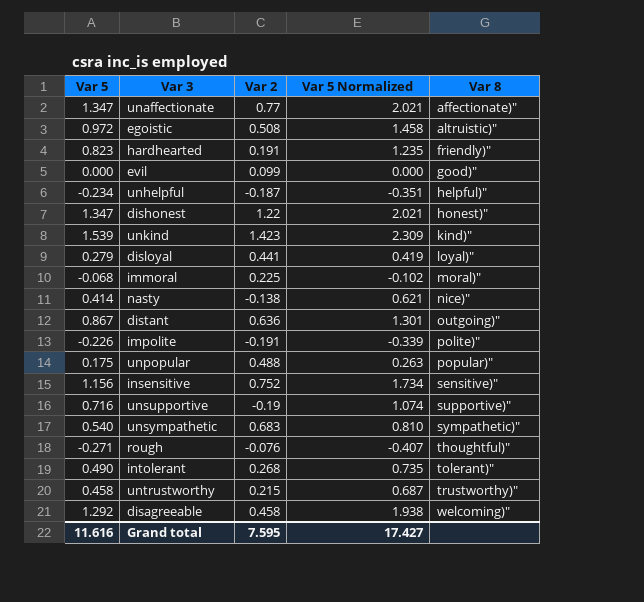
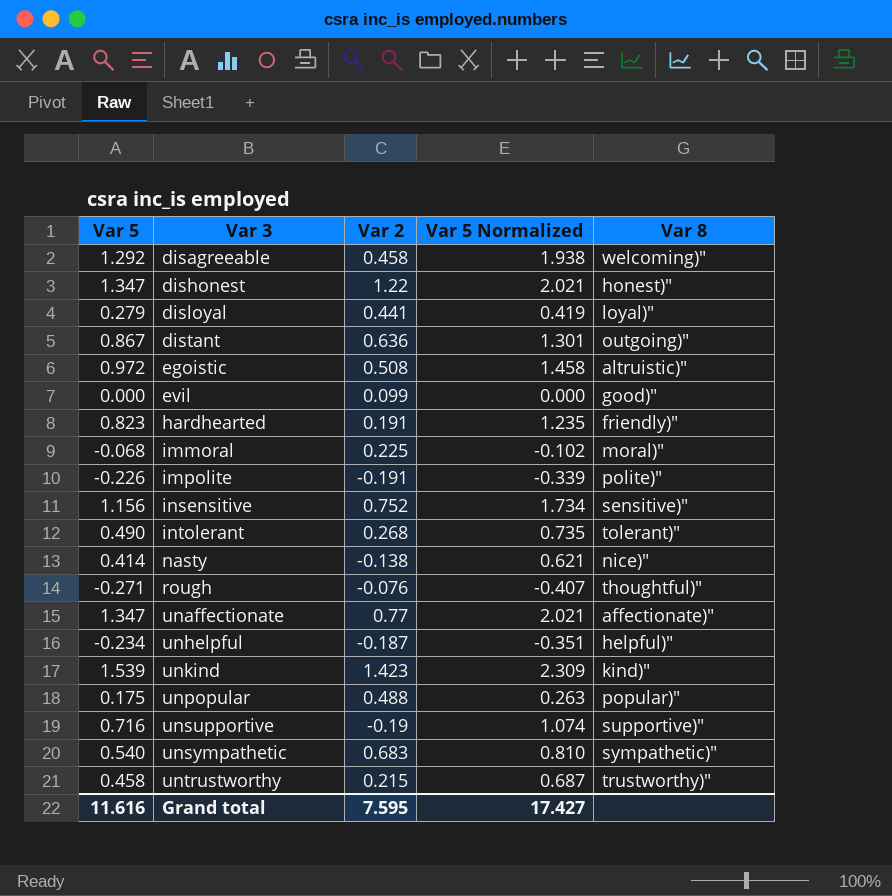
row order: Var 8 ascending -> Var 3 ascending

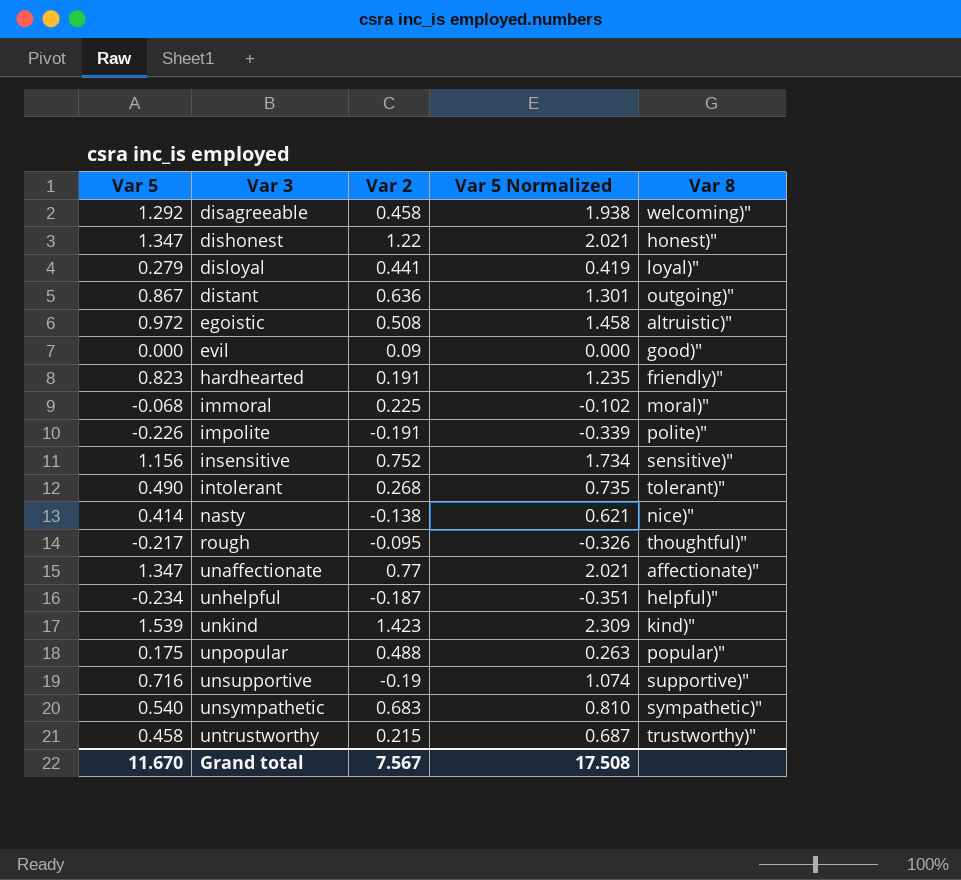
evil | Var 2: 0.099 -> 0.09
rough | Var 5: -0.271 -> -0.217
rough | Var 2: -0.076 -> -0.095
rough | Var 5 Normalized: -0.407 -> -0.326
Grand total | Var 5: 11.616 -> 11.670
Grand total | Var 2: 7.595 -> 7.567
Grand total | Var 5 Normalized: 17.427 -> 17.508

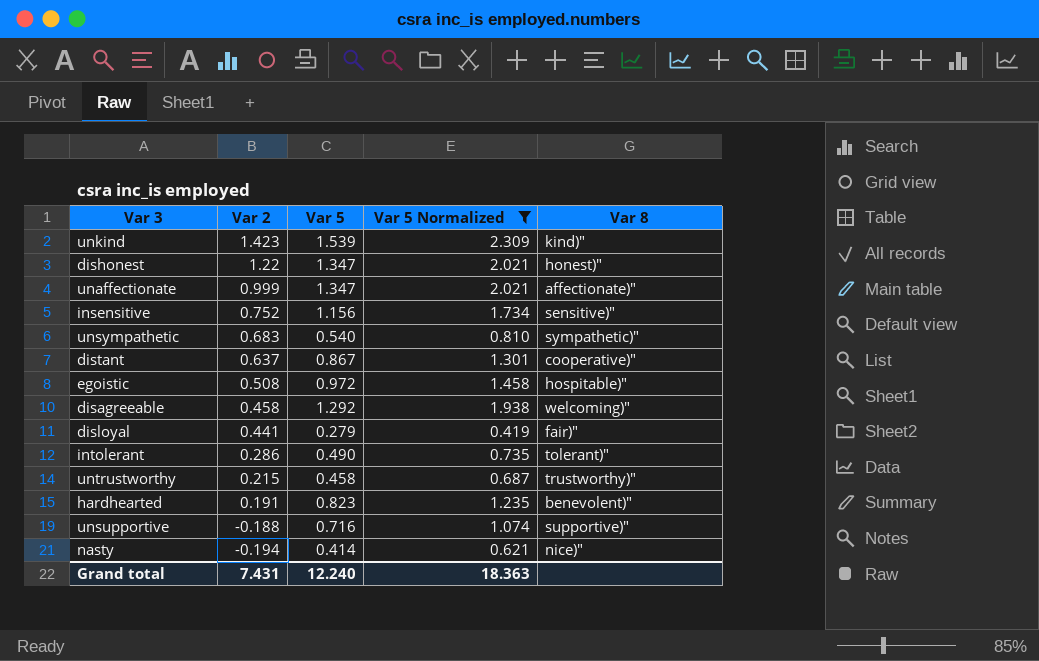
filter: none -> Var 5 Normalized >= 0.419
row order: Var 3 ascending -> Var 2 descending
column Var 5 | position: 1 -> 3
unaffectionate | Var 2: 0.77 -> 0.999
distant | Var 2: 0.636 -> 0.637
distant | Var 8: outgoing)" -> cooperative)"
egoistic | Var 8: altruistic)" -> hospitable)"
disloyal | Var 8: loyal)" -> fair)"
intolerant | Var 2: 0.268 -> 0.286
hardhearted | Var 8: friendly)" -> benevolent)"
unsupportive | Var 2: -0.19 -> -0.188
nasty | Var 2: -0.138 -> -0.194
Grand total | Var 2: 7.567 -> 7.431
Grand total | Var 5: 11.670 -> 12.240
Grand total | Var 5 Normalized: 17.508 -> 18.363

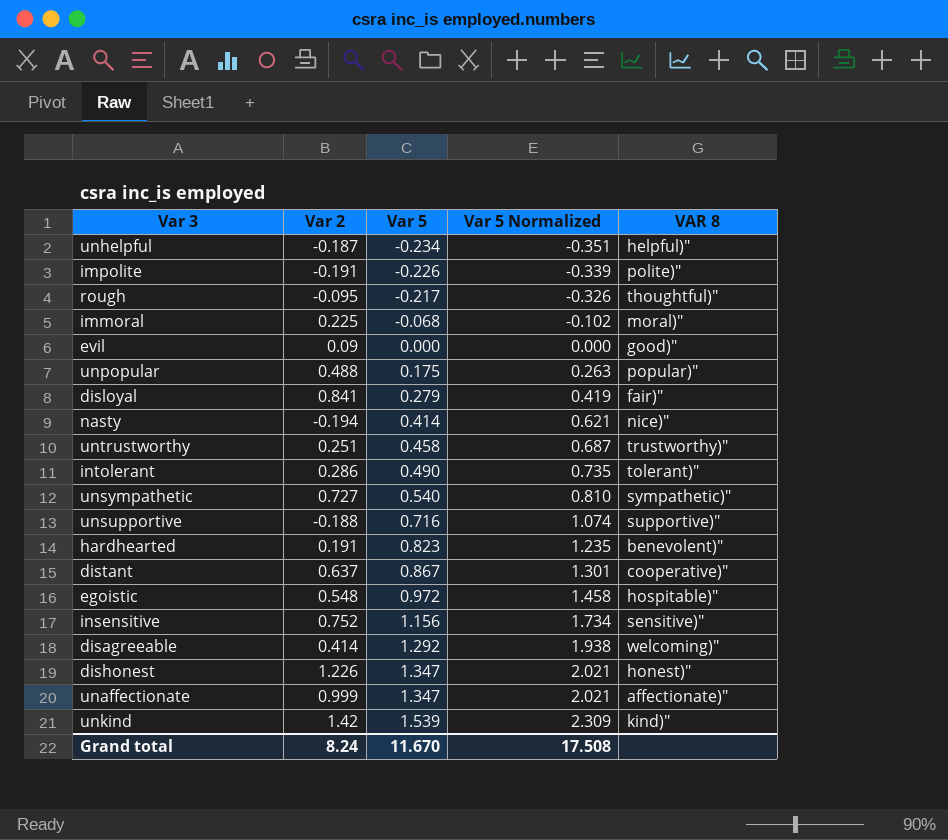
filter: Var 5 Normalized >= 0.419 -> none
row order: Var 2 descending -> Var 5 ascending
column name: Var 8 -> VAR 8
disloyal | Var 2: 0.441 -> 0.841
untrustworthy | Var 2: 0.215 -> 0.251
unsympathetic | Var 2: 0.683 -> 0.727
egoistic | Var 2: 0.508 -> 0.548
disagreeable | Var 2: 0.458 -> 0.414
dishonest | Var 2: 1.22 -> 1.226
unkind | Var 2: 1.423 -> 1.42
Grand total | Var 2: 7.431 -> 8.24
Grand total | Var 5: 12.240 -> 11.670
Grand total | Var 5 Normalized: 18.363 -> 17.508

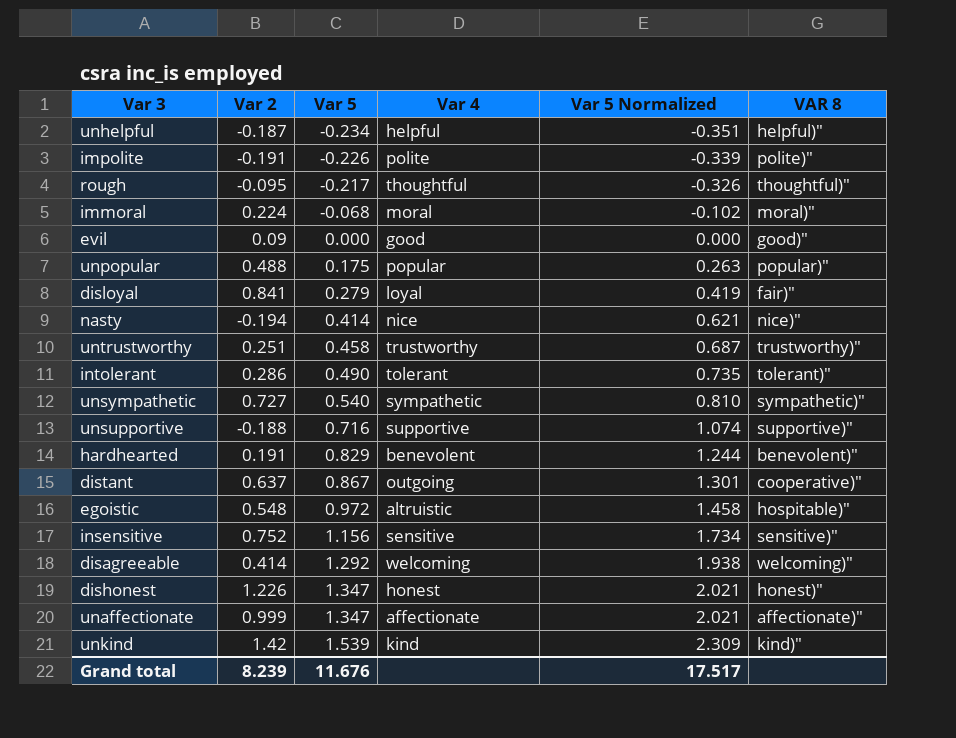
column Var 4 | position: none -> 4
immoral | Var 2: 0.225 -> 0.224
hardhearted | Var 5: 0.823 -> 0.829
hardhearted | Var 5 Normalized: 1.235 -> 1.244
Grand total | Var 2: 8.24 -> 8.239
Grand total | Var 5: 11.670 -> 11.676
Grand total | Var 5 Normalized: 17.508 -> 17.517

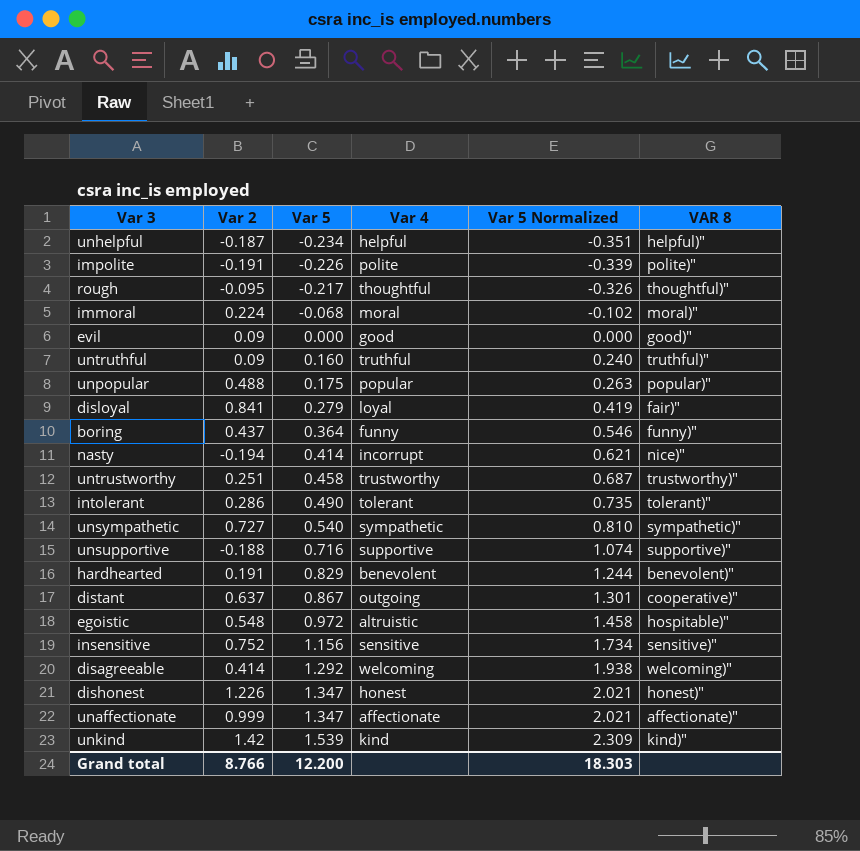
row untruthful: none -> 0.09 | 0.160 | truthful | 0.240 | truthful)"
row boring: none -> 0.437 | 0.364 | funny | 0.546 | funny)"
nasty | Var 4: nice -> incorrupt
Grand total | Var 2: 8.239 -> 8.766
Grand total | Var 5: 11.676 -> 12.200
Grand total | Var 5 Normalized: 17.517 -> 18.303

